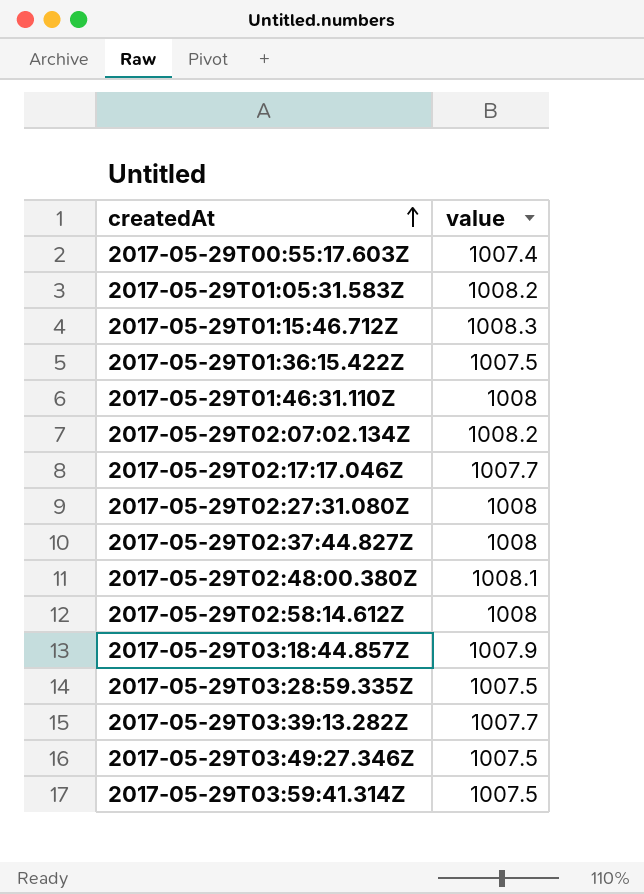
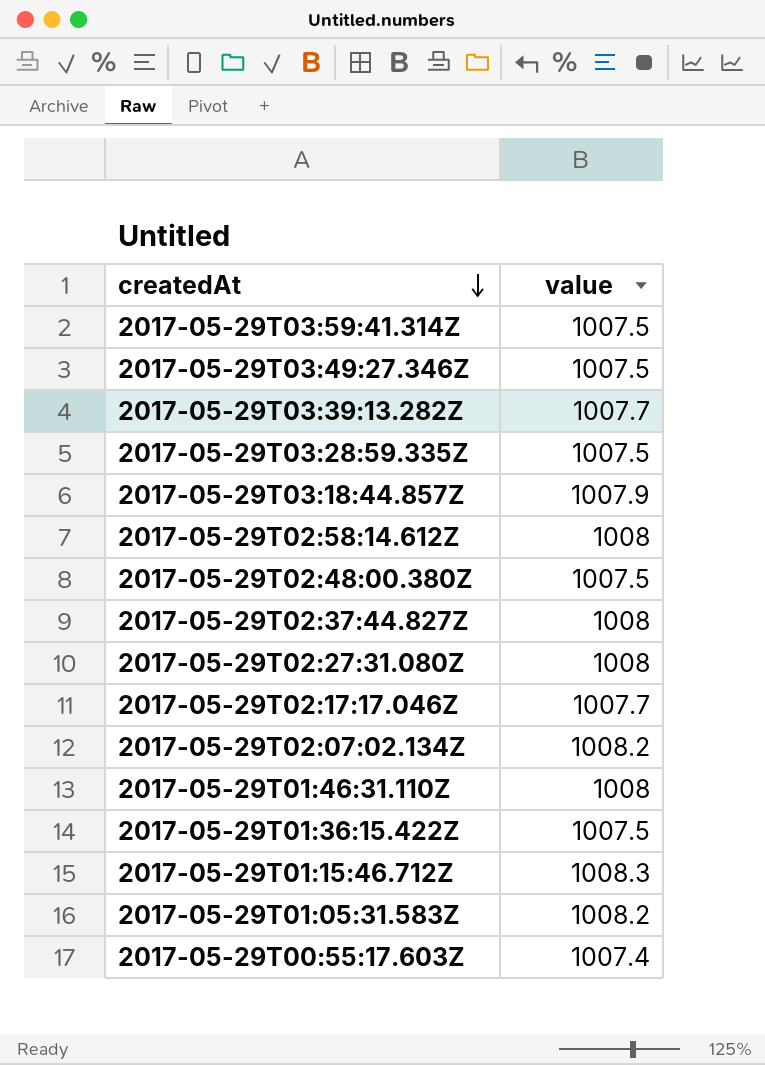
row order: createdAt ascending -> createdAt descending
2017-05-29T02:48:00.380Z | value: 1008.1 -> 1007.5

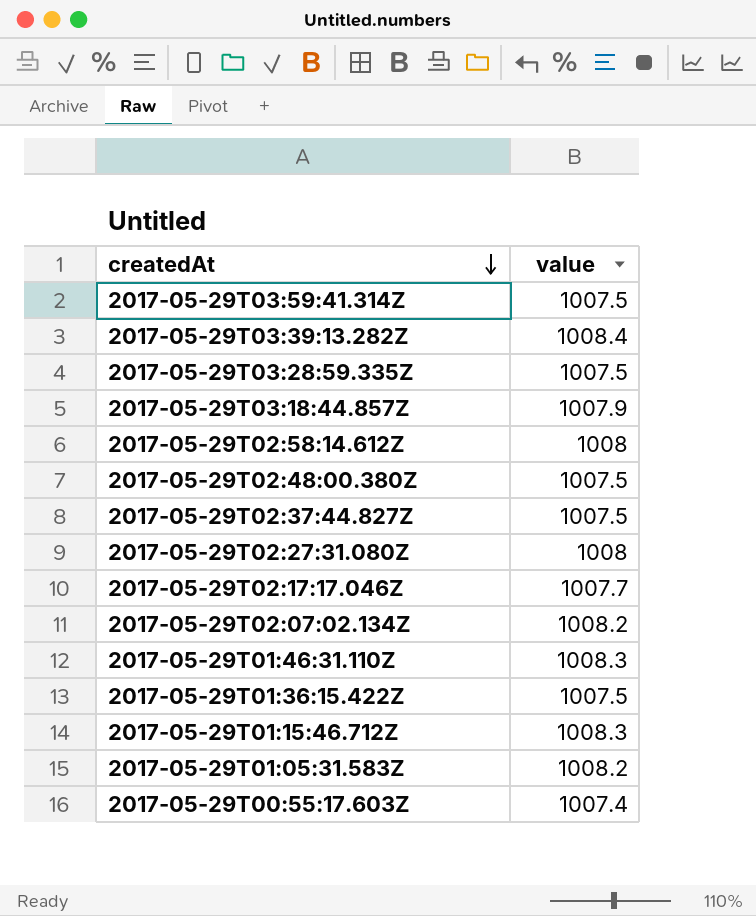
row 2017-05-29T03:49:27.346Z: 1007.5 -> none
2017-05-29T03:39:13.282Z | value: 1007.7 -> 1008.4
2017-05-29T02:37:44.827Z | value: 1008 -> 1007.5
2017-05-29T01:46:31.110Z | value: 1008 -> 1008.3

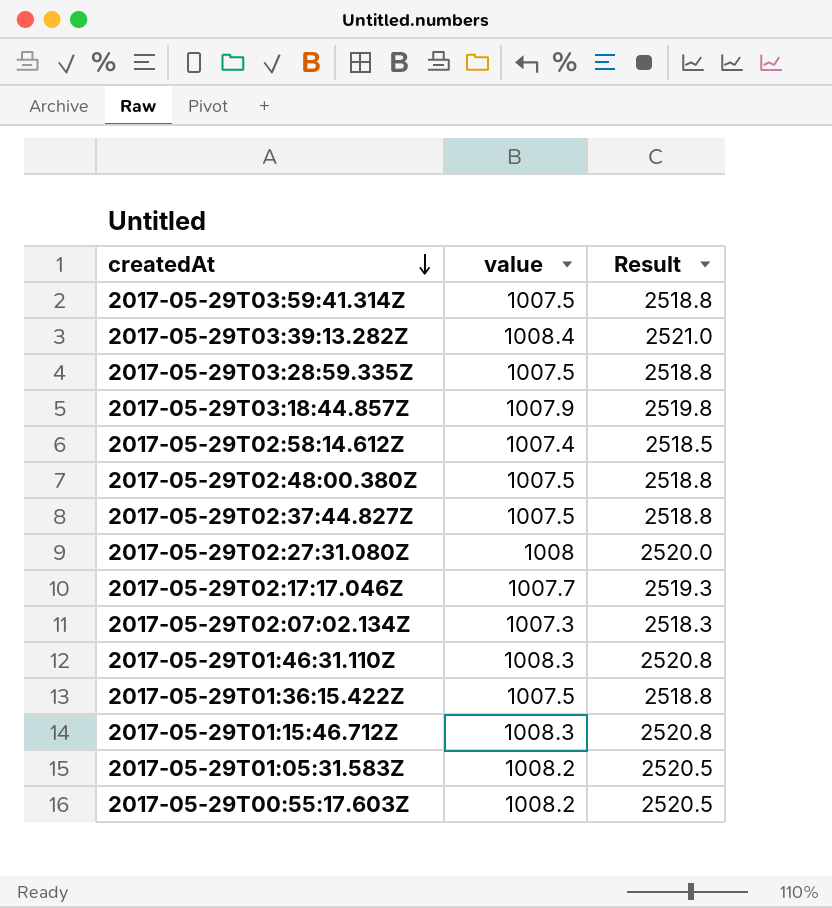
column Result | formula: none -> [value] * 2.5
2017-05-29T02:58:14.612Z | value: 1008 -> 1007.4
2017-05-29T02:07:02.134Z | value: 1008.2 -> 1007.3
2017-05-29T00:55:17.603Z | value: 1007.4 -> 1008.2

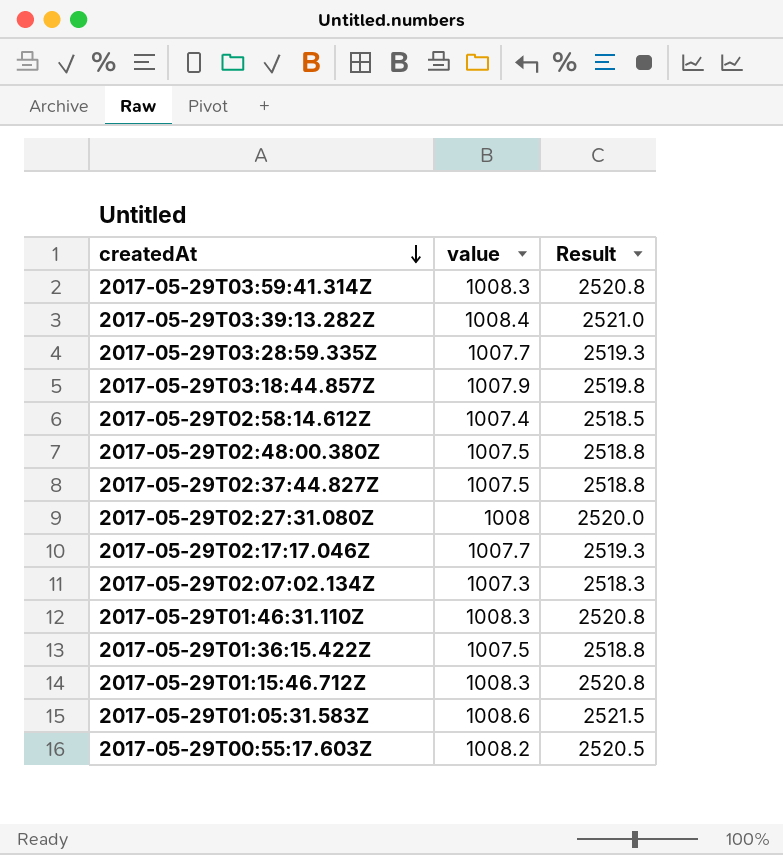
2017-05-29T03:59:41.314Z | value: 1007.5 -> 1008.3
2017-05-29T03:59:41.314Z | Result: 2518.8 -> 2520.8
2017-05-29T03:28:59.335Z | value: 1007.5 -> 1007.7
2017-05-29T03:28:59.335Z | Result: 2518.8 -> 2519.3
2017-05-29T01:05:31.583Z | value: 1008.2 -> 1008.6
2017-05-29T01:05:31.583Z | Result: 2520.5 -> 2521.5

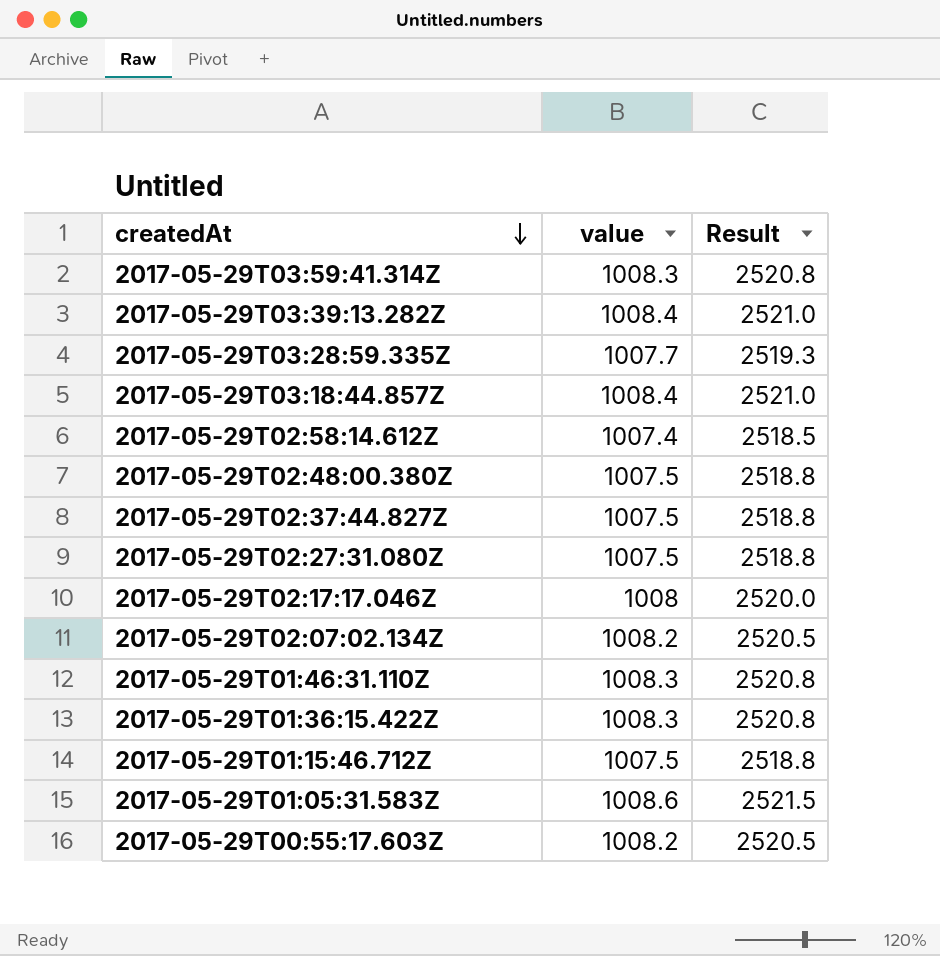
2017-05-29T03:18:44.857Z | value: 1007.9 -> 1008.4
2017-05-29T03:18:44.857Z | Result: 2519.8 -> 2521.0
2017-05-29T02:27:31.080Z | value: 1008 -> 1007.5
2017-05-29T02:27:31.080Z | Result: 2520.0 -> 2518.8
2017-05-29T02:17:17.046Z | value: 1007.7 -> 1008
2017-05-29T02:17:17.046Z | Result: 2519.3 -> 2520.0
2017-05-29T02:07:02.134Z | value: 1007.3 -> 1008.2
2017-05-29T02:07:02.134Z | Result: 2518.3 -> 2520.5
2017-05-29T01:36:15.422Z | value: 1007.5 -> 1008.3
2017-05-29T01:36:15.422Z | Result: 2518.8 -> 2520.8
2017-05-29T01:15:46.712Z | value: 1008.3 -> 1007.5
2017-05-29T01:15:46.712Z | Result: 2520.8 -> 2518.8

